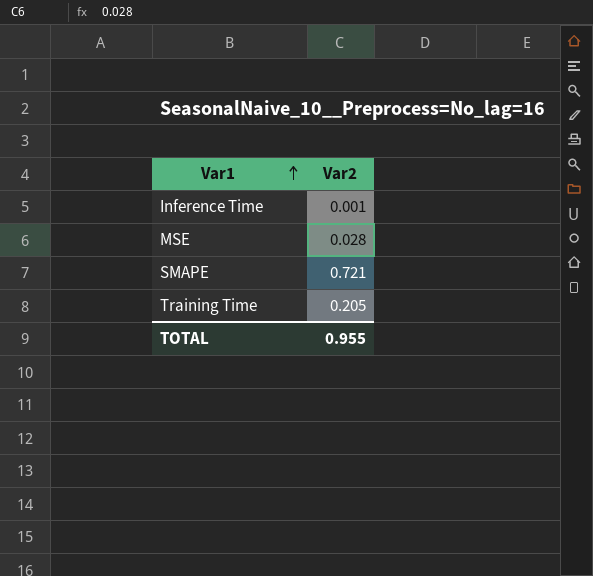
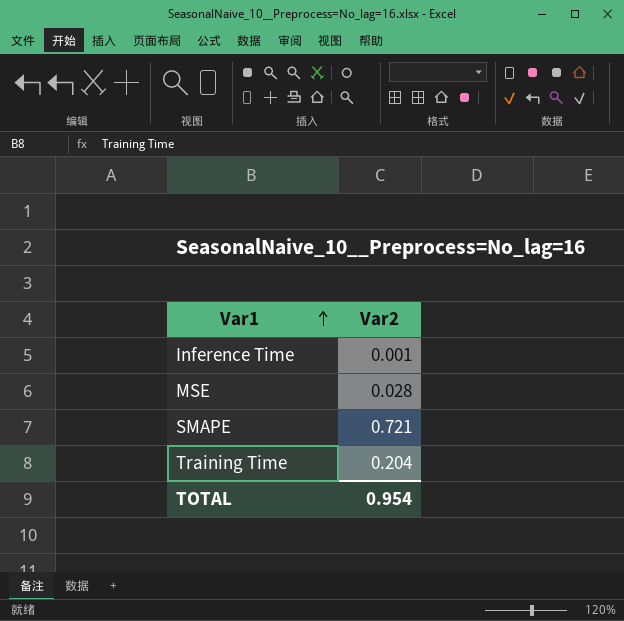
Training Time | Var2: 0.205 -> 0.204
TOTAL | Var2: 0.955 -> 0.954

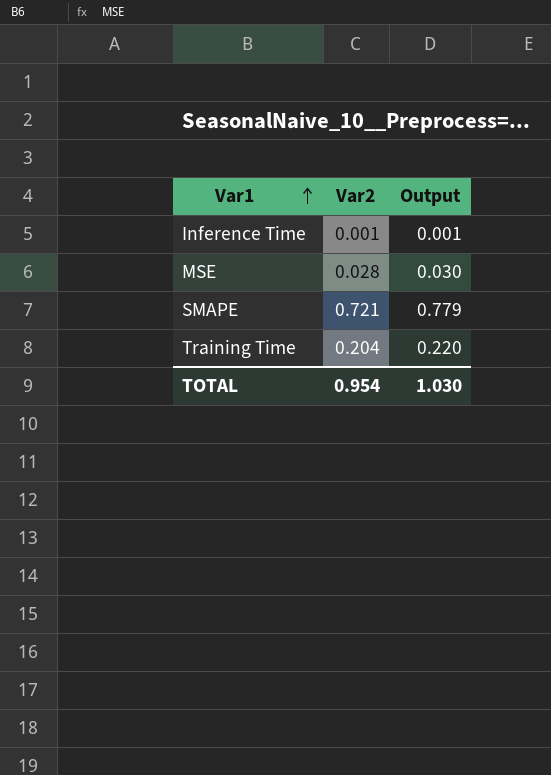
column Output | formula: none -> [Var2] * 1.08

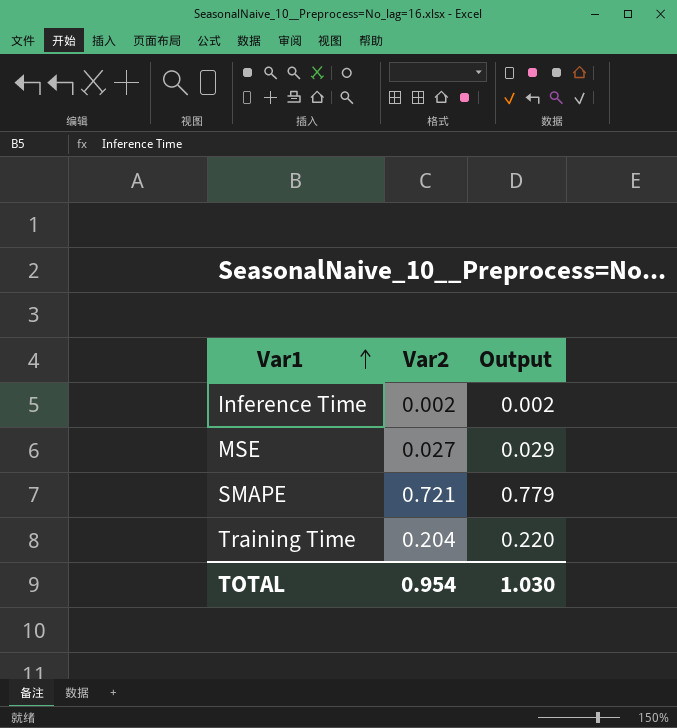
Inference Time | Var2: 0.001 -> 0.002
Inference Time | Output: 0.001 -> 0.002
MSE | Var2: 0.028 -> 0.027
MSE | Output: 0.030 -> 0.029

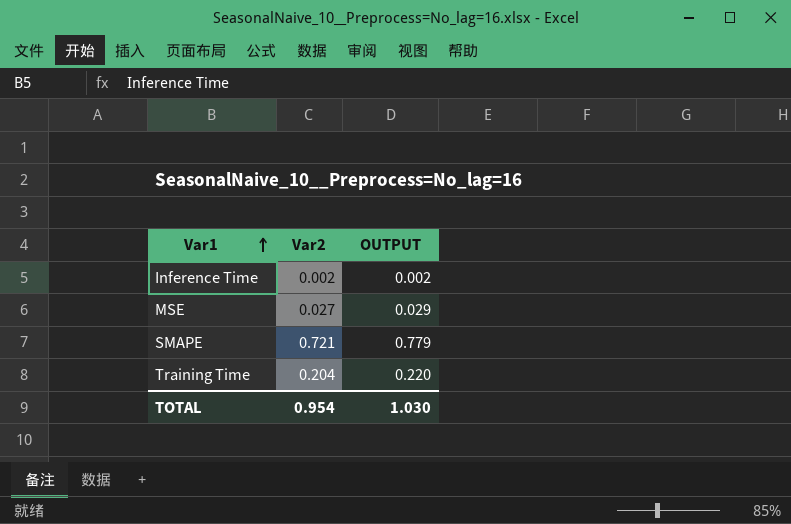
column name: Output -> OUTPUT

